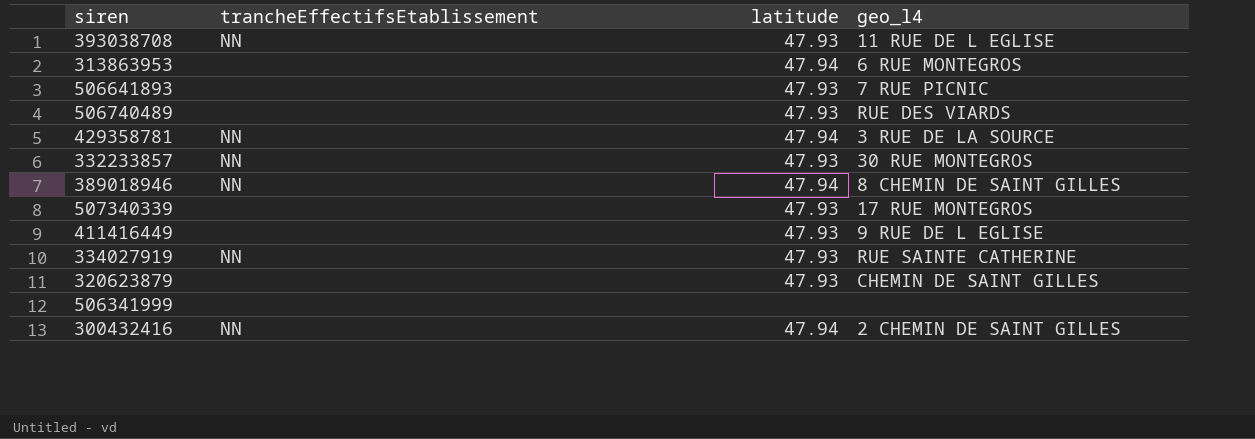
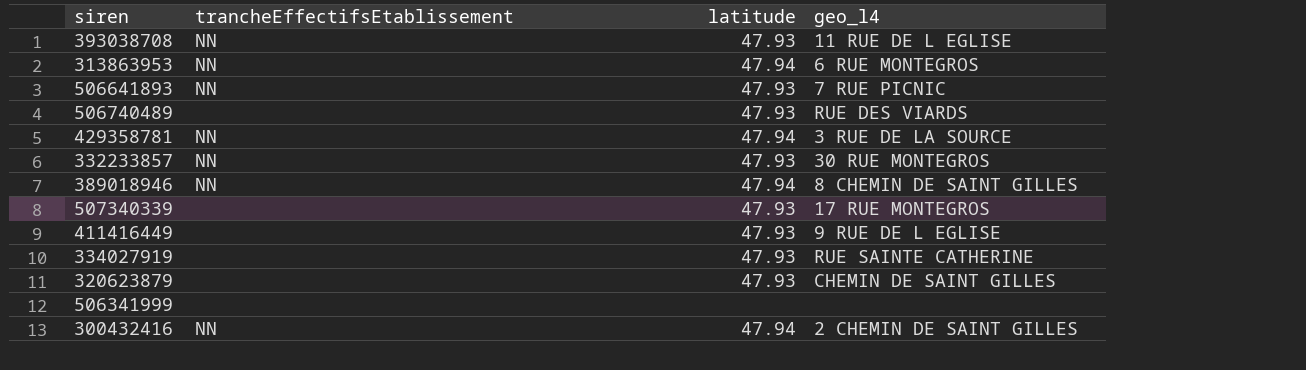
313863953 | trancheEffectifsEtablissement: none -> NN
506641893 | trancheEffectifsEtablissement: none -> NN
334027919 | trancheEffectifsEtablissement: NN -> none

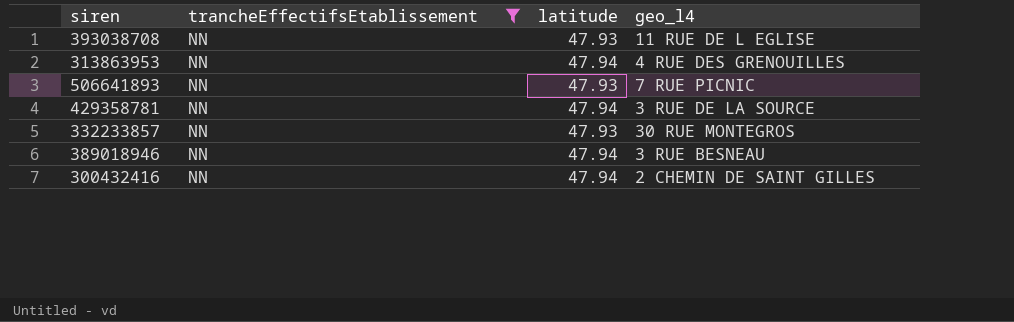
filter: none -> trancheEffectifsEtablissement = NN
313863953 | geo_l4: 6 RUE MONTEGROS -> 4 RUE DES GRENOUILLES
389018946 | geo_l4: 8 CHEMIN DE SAINT GILLES -> 3 RUE BESNEAU

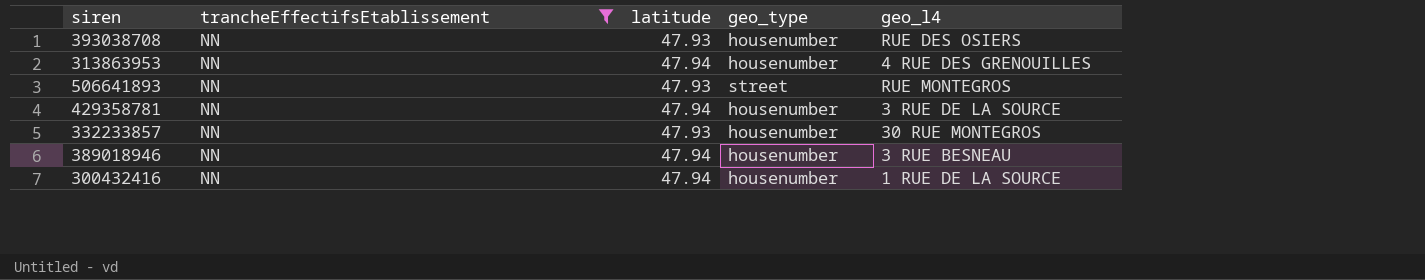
column geo_type | position: none -> 4
393038708 | geo_l4: 11 RUE DE L EGLISE -> RUE DES OSIERS
506641893 | geo_l4: 7 RUE PICNIC -> RUE MONTEGROS
300432416 | geo_l4: 2 CHEMIN DE SAINT GILLES -> 1 RUE DE LA SOURCE

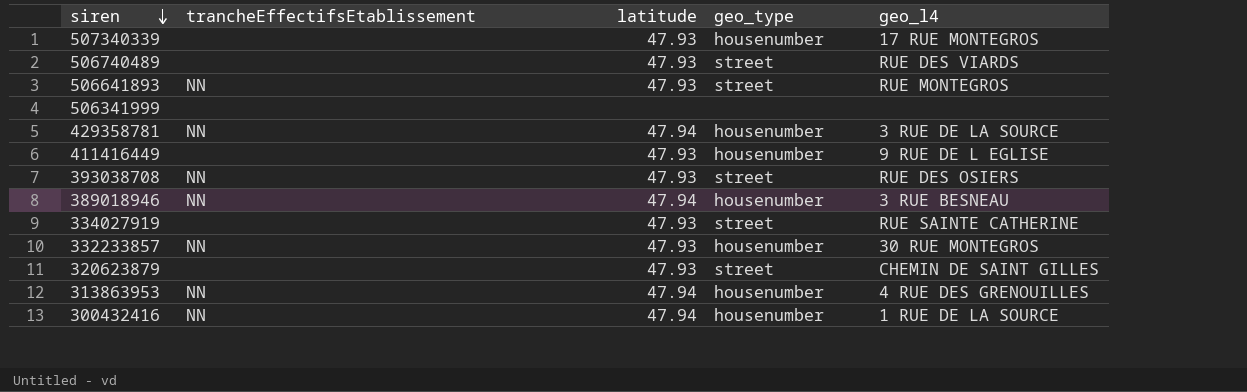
filter: trancheEffectifsEtablissement = NN -> none
row order: none -> siren descending
393038708 | geo_type: housenumber -> street

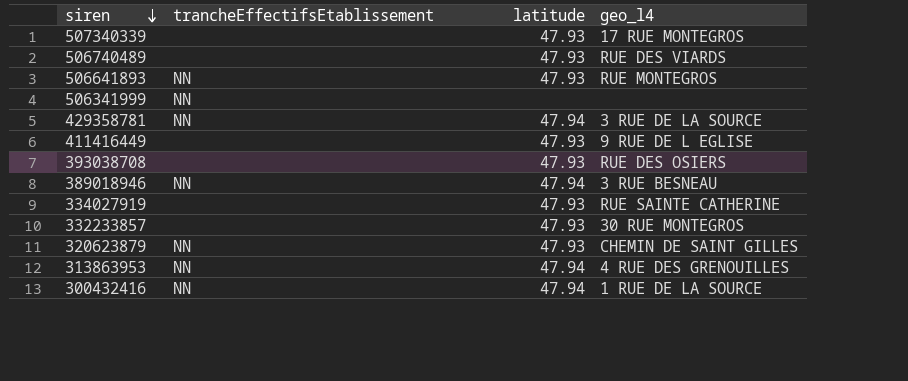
column geo_type | position: 4 -> none
506341999 | trancheEffectifsEtablissement: none -> NN
393038708 | trancheEffectifsEtablissement: NN -> none
332233857 | trancheEffectifsEtablissement: NN -> none
320623879 | trancheEffectifsEtablissement: none -> NN

